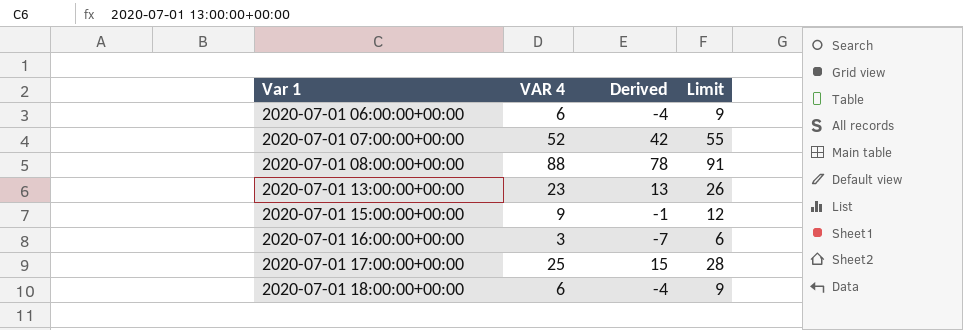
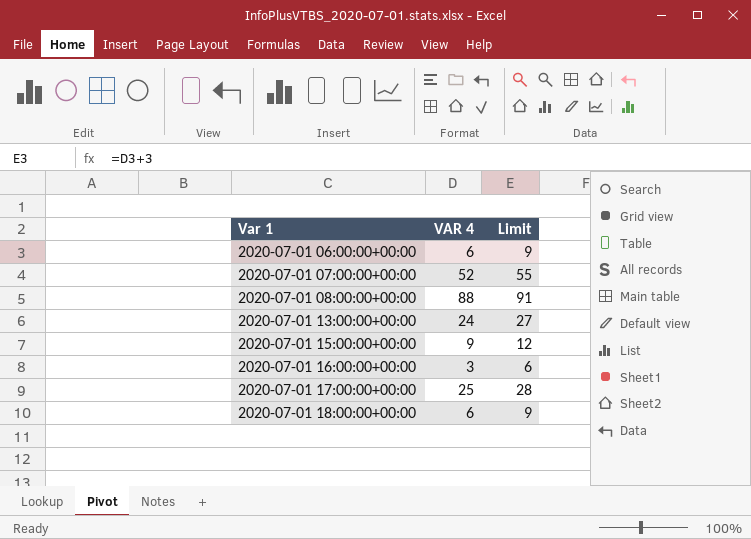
column Derived | formula: [VAR 4] - 10 -> none
2020-07-01 13:00:00+00:00 | VAR 4: 23 -> 24
2020-07-01 13:00:00+00:00 | Limit: 26 -> 27

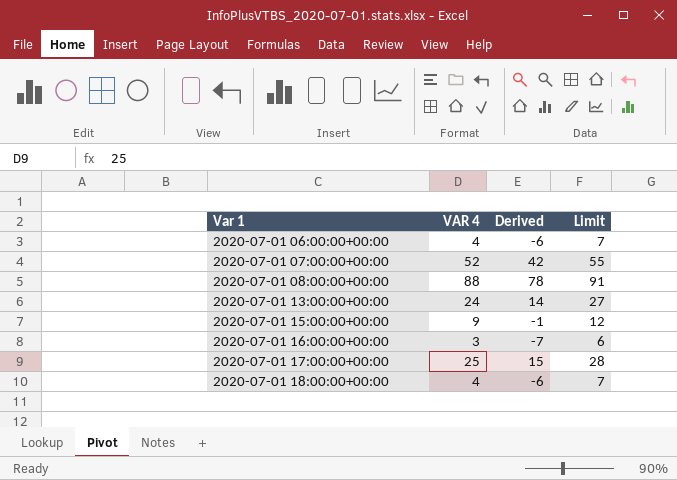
column Derived | formula: none -> [VAR 4] - 10
2020-07-01 06:00:00+00:00 | VAR 4: 6 -> 4
2020-07-01 06:00:00+00:00 | Limit: 9 -> 7
2020-07-01 18:00:00+00:00 | VAR 4: 6 -> 4
2020-07-01 18:00:00+00:00 | Limit: 9 -> 7

